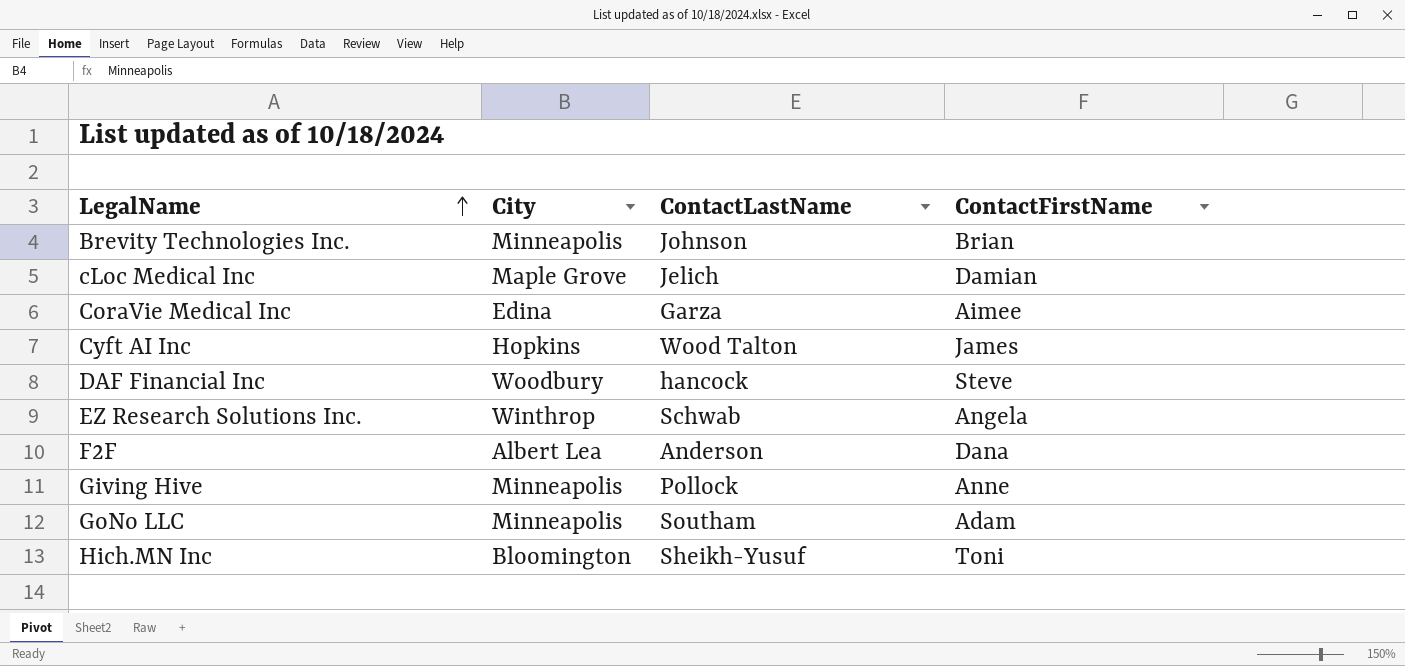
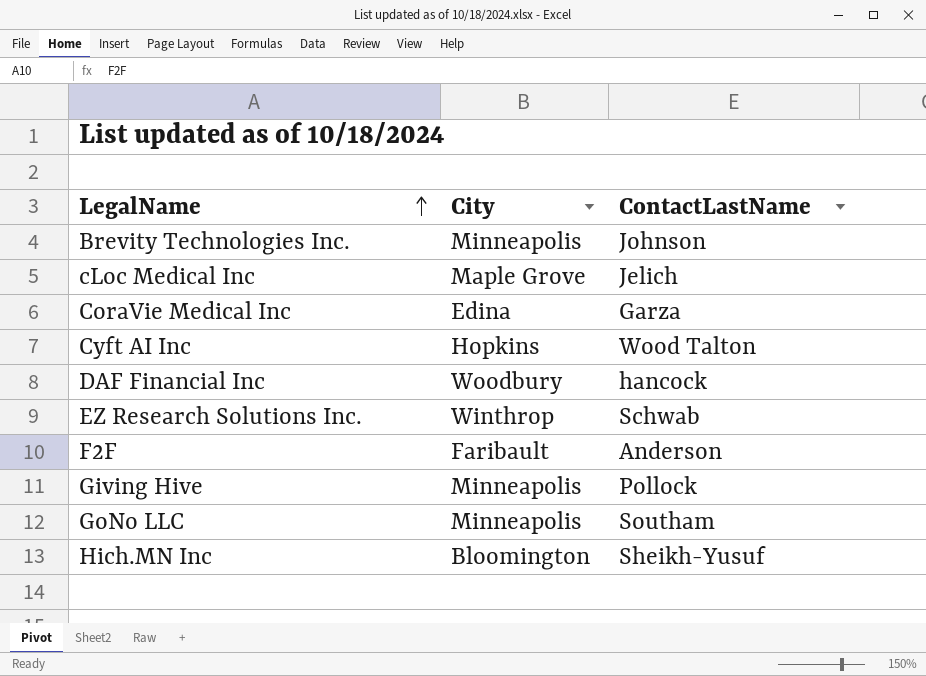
column ContactFirstName | position: 4 -> none
F2F | City: Albert Lea -> Faribault

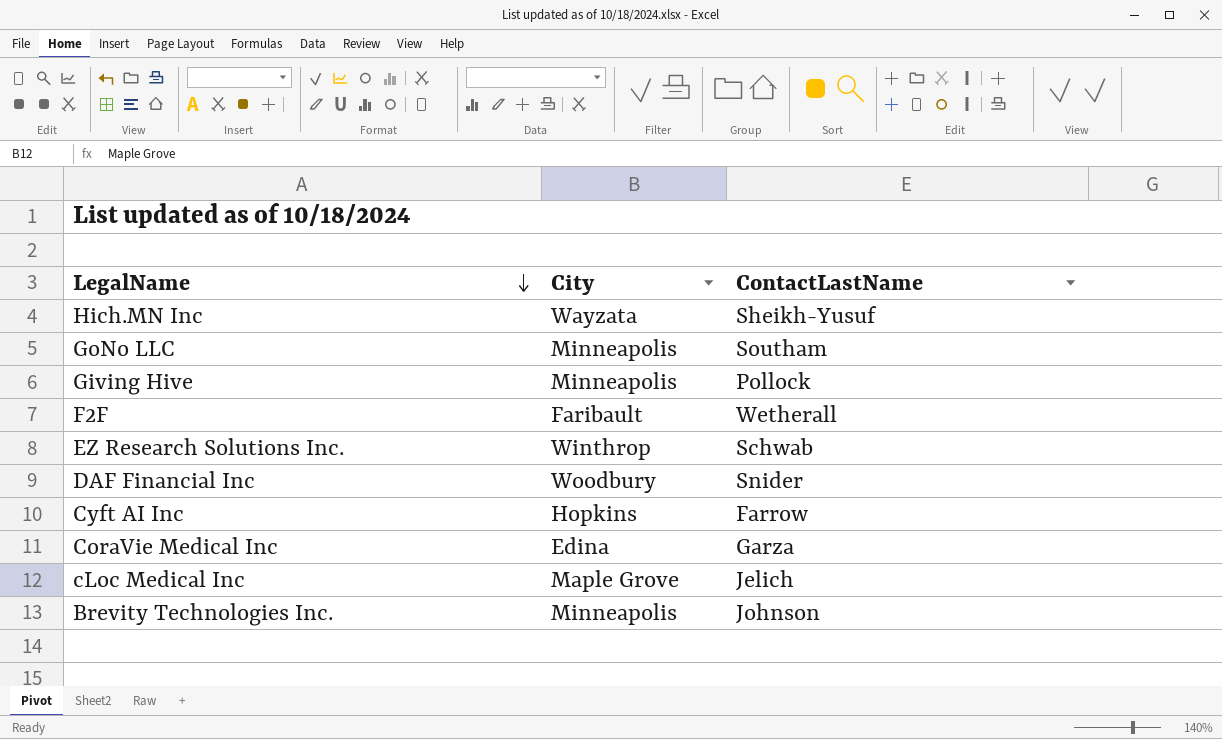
row order: LegalName ascending -> LegalName descending
Hich.MN Inc | City: Bloomington -> Wayzata
F2F | ContactLastName: Anderson -> Wetherall
DAF Financial Inc | ContactLastName: hancock -> Snider
Cyft AI Inc | ContactLastName: Wood Talton -> Farrow

